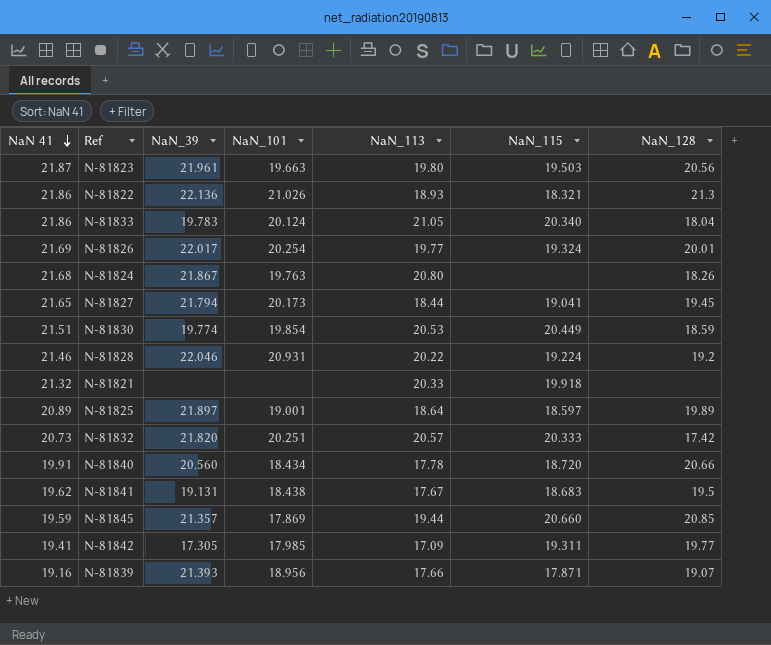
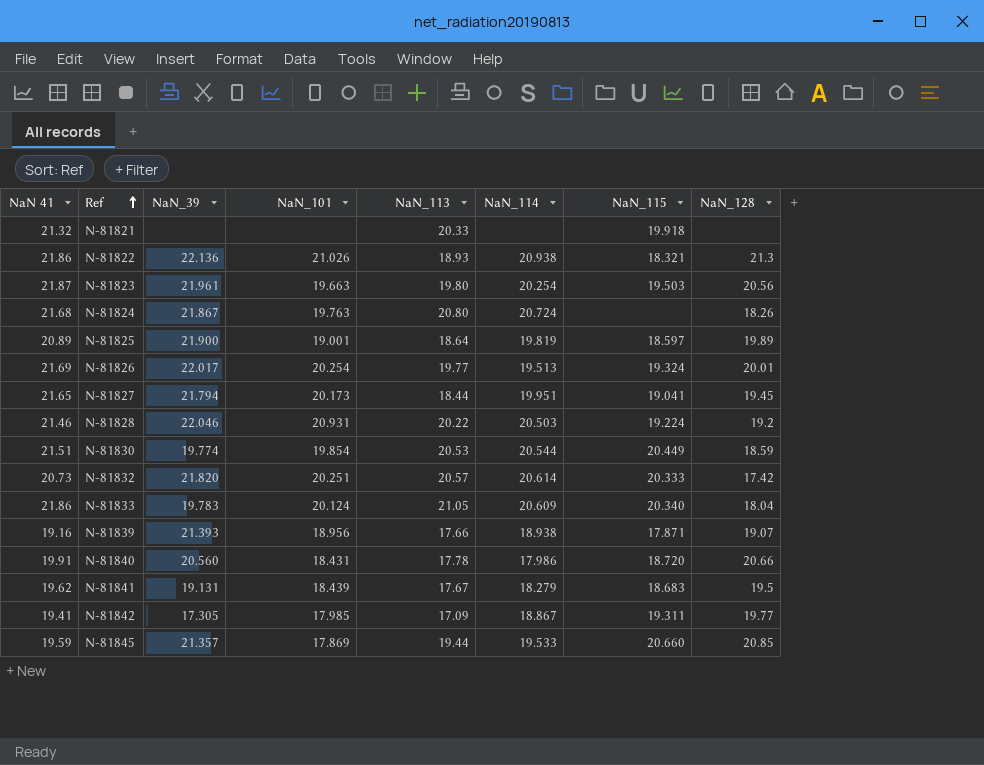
row order: NaN 41 descending -> Ref ascending
column NaN_114 | position: none -> 6
N-81825 | NaN_39: 21.897 -> 21.900
N-81840 | NaN_101: 18.434 -> 18.431
N-81841 | NaN_101: 18.438 -> 18.439

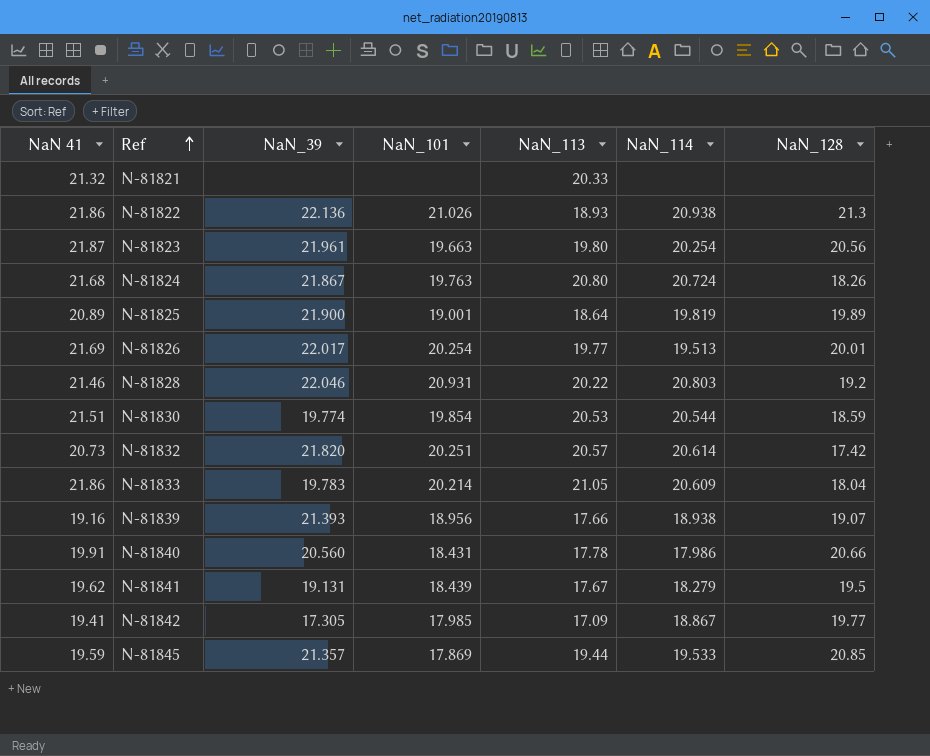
column NaN_115 | position: 7 -> none
row N-81827: 21.65 | 21.794 | 20.173 | 18.44 | 19.951 | 19.041 | 19.45 -> none
N-81828 | NaN_114: 20.503 -> 20.803
N-81833 | NaN_101: 20.124 -> 20.214

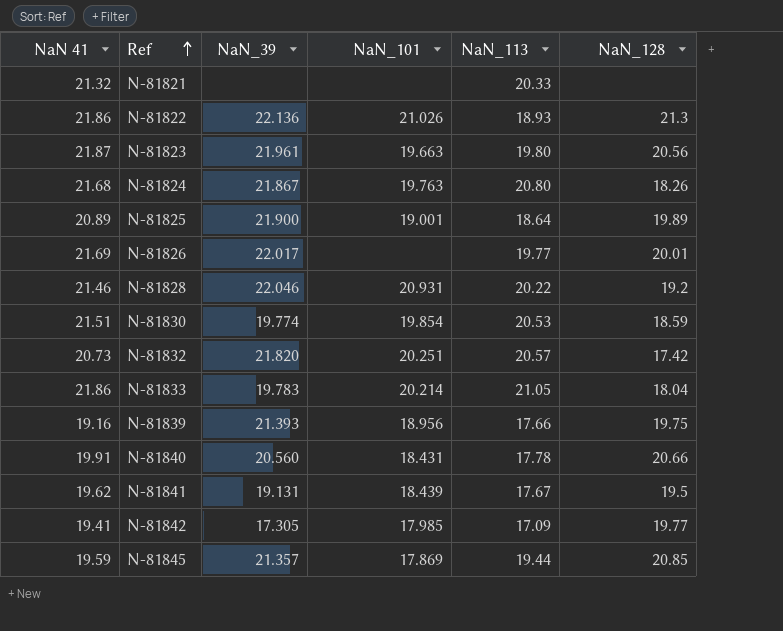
column NaN_114 | position: 6 -> none
N-81826 | NaN_101: 20.254 -> none
N-81839 | NaN_128: 19.07 -> 19.75

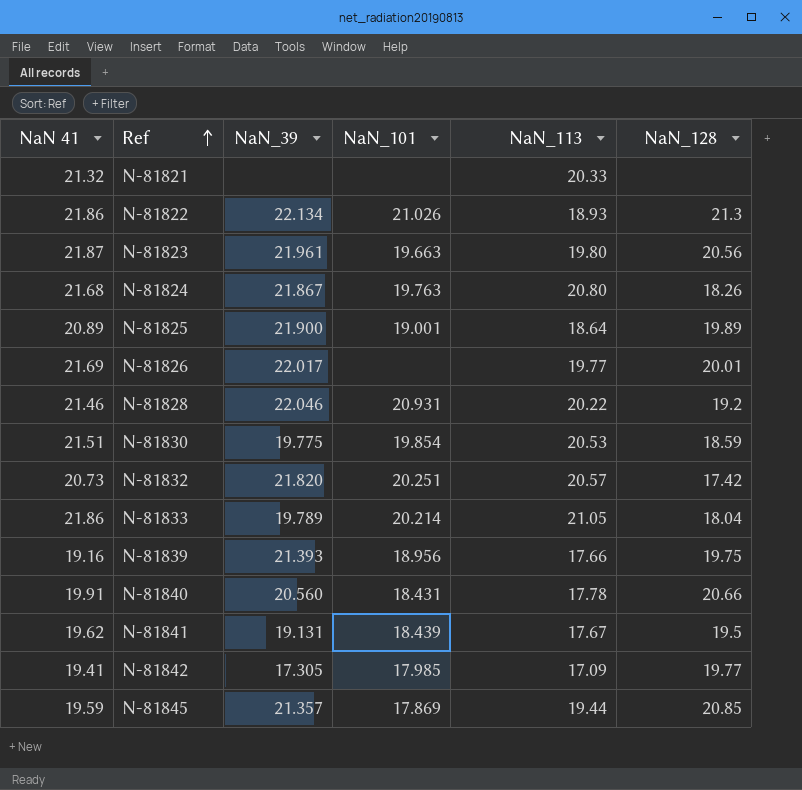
N-81822 | NaN_39: 22.136 -> 22.134
N-81830 | NaN_39: 19.774 -> 19.775
N-81833 | NaN_39: 19.783 -> 19.789

